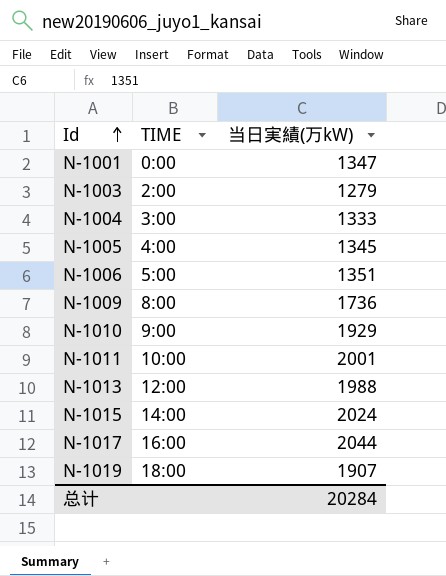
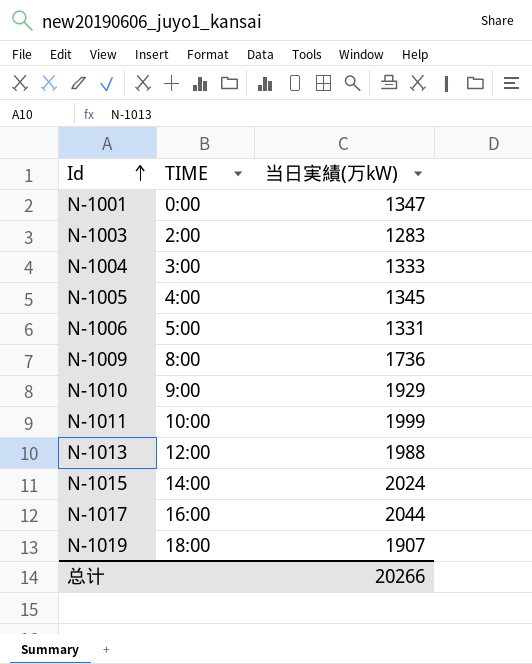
N-1003 | 当日実績(万kW): 1279 -> 1283
N-1006 | 当日実績(万kW): 1351 -> 1331
N-1011 | 当日実績(万kW): 2001 -> 1999
总计 | 当日実績(万kW): 20284 -> 20266

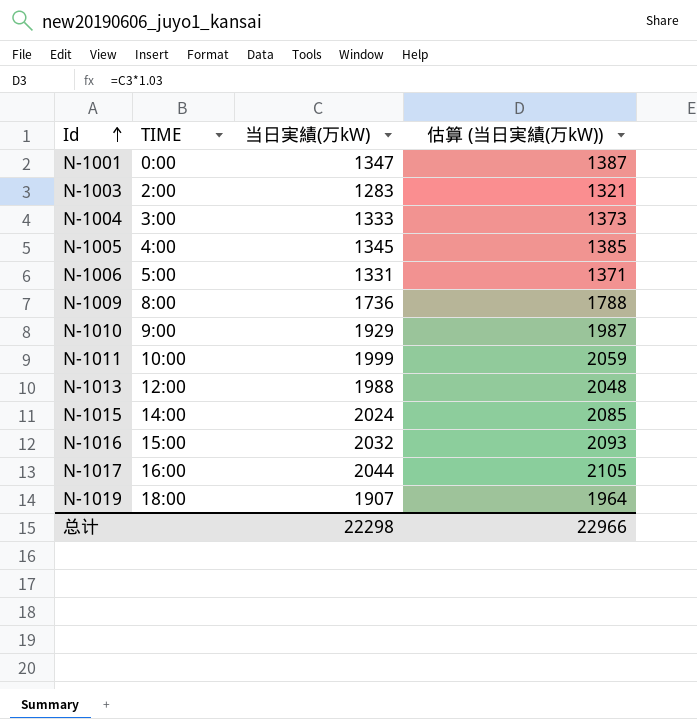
column 估算 (当日実績(万kW)) | formula: none -> [当日実績(万kW)] * 1.03
row N-1016: none -> 15:00 | 2032 | 2093
总计 | 当日実績(万kW): 20266 -> 22298

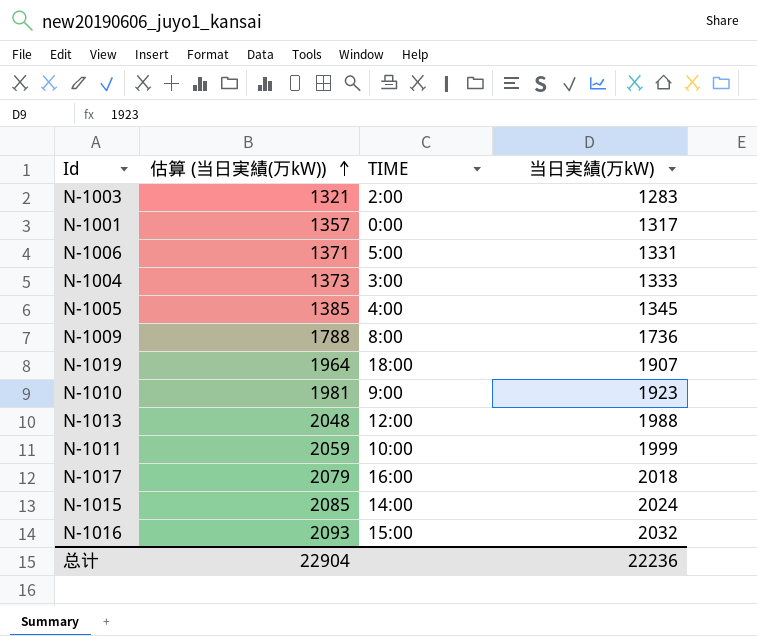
row order: Id ascending -> 估算 (当日実績(万kW)) ascending
column 估算 (当日実績(万kW)) | position: 4 -> 2
N-1001 | 估算 (当日実績(万kW)): 1387 -> 1357
N-1001 | 当日実績(万kW): 1347 -> 1317
N-1010 | 估算 (当日実績(万kW)): 1987 -> 1981
N-1010 | 当日実績(万kW): 1929 -> 1923
N-1017 | 估算 (当日実績(万kW)): 2105 -> 2079
N-1017 | 当日実績(万kW): 2044 -> 2018
总计 | 估算 (当日実績(万kW)): 22966 -> 22904
总计 | 当日実績(万kW): 22298 -> 22236

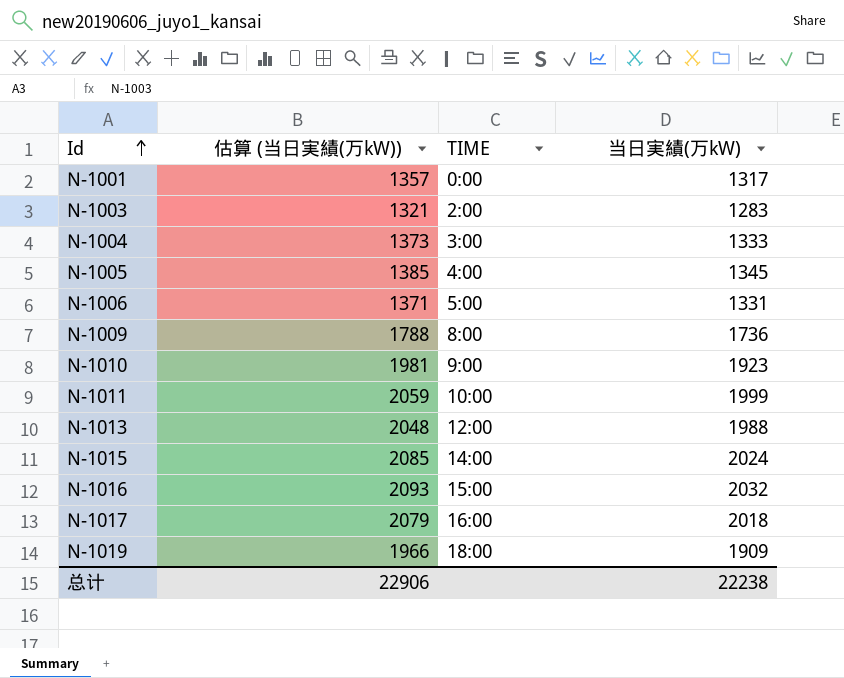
row order: 估算 (当日実績(万kW)) ascending -> Id ascending
N-1019 | 估算 (当日実績(万kW)): 1964 -> 1966
N-1019 | 当日実績(万kW): 1907 -> 1909
总计 | 估算 (当日実績(万kW)): 22904 -> 22906
总计 | 当日実績(万kW): 22236 -> 22238

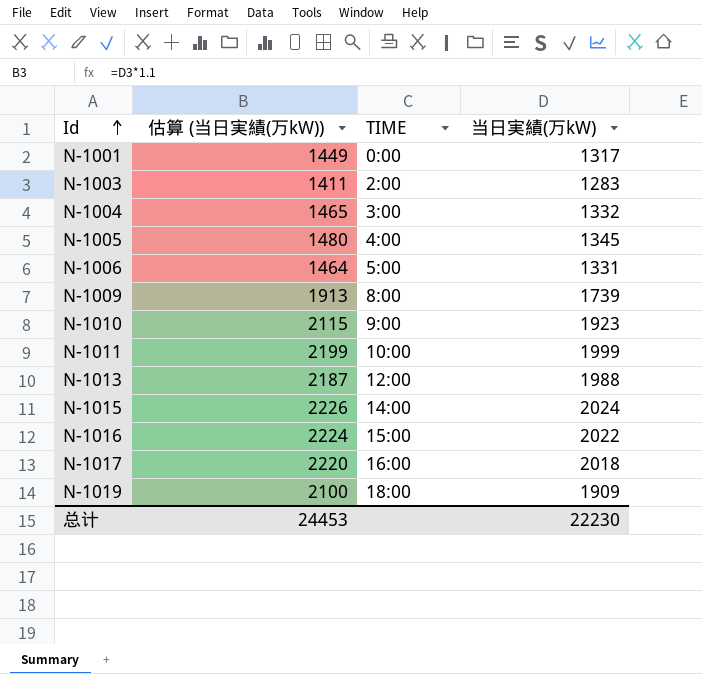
column 估算 (当日実績(万kW)) | formula: [当日実績(万kW)] * 1.03 -> [当日実績(万kW)] * 1.1
N-1004 | 当日実績(万kW): 1333 -> 1332
N-1009 | 当日実績(万kW): 1736 -> 1739
N-1016 | 当日実績(万kW): 2032 -> 2022
总计 | 估算 (当日実績(万kW)): 22906 -> 24453
总计 | 当日実績(万kW): 22238 -> 22230

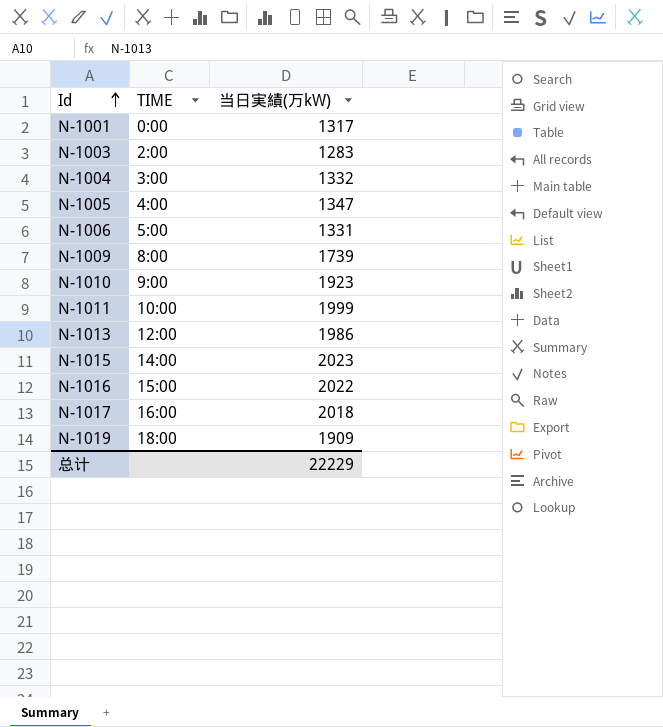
column 估算 (当日実績(万kW)) | formula: [当日実績(万kW)] * 1.1 -> none
N-1005 | 当日実績(万kW): 1345 -> 1347
N-1013 | 当日実績(万kW): 1988 -> 1986
N-1015 | 当日実績(万kW): 2024 -> 2023
总计 | 当日実績(万kW): 22230 -> 22229

